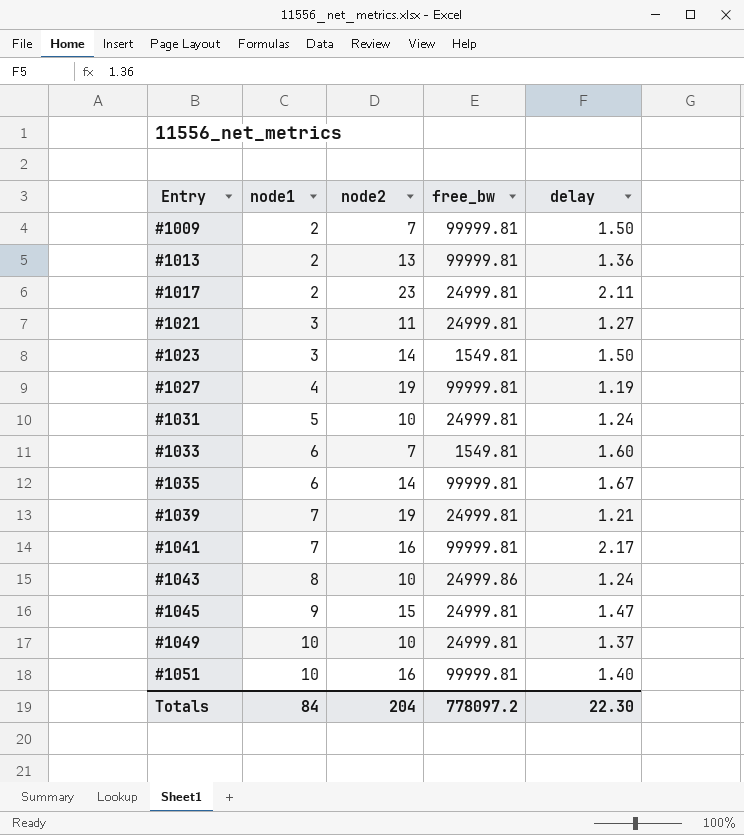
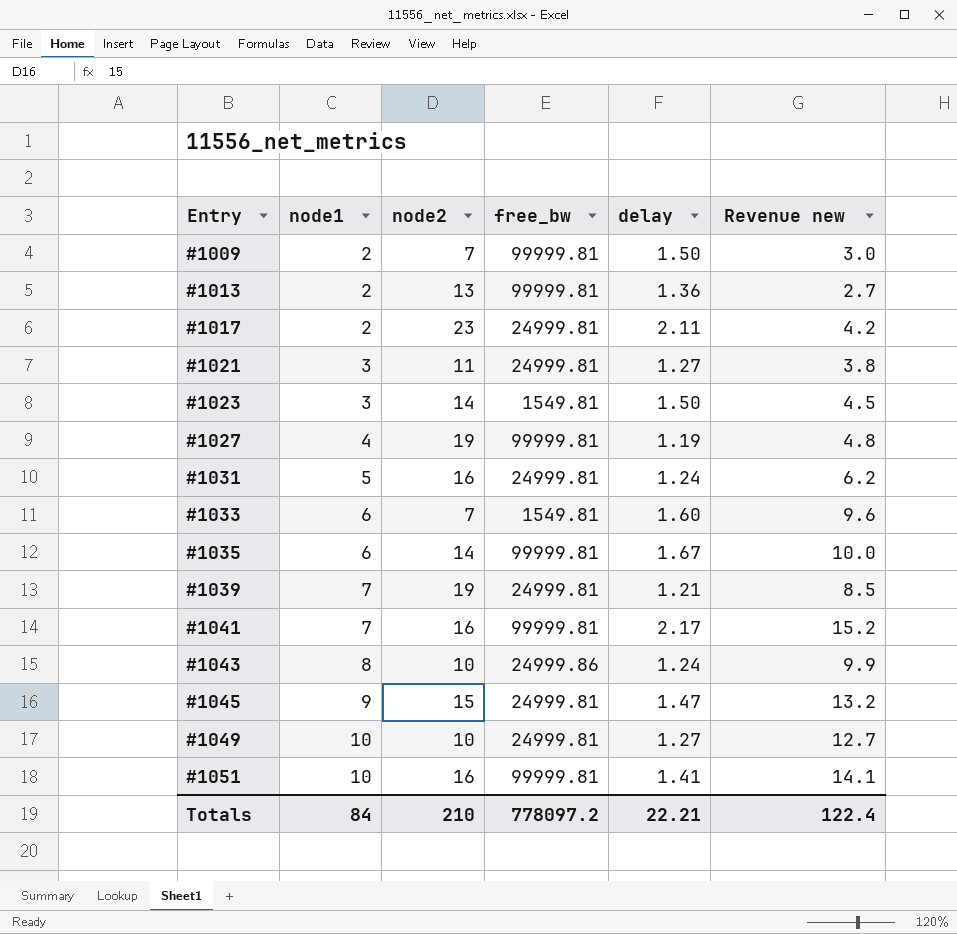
column Revenue new | formula: none -> [node1] * [delay]
#1031 | node2: 10 -> 16
#1049 | delay: 1.37 -> 1.27
#1051 | delay: 1.40 -> 1.41
Totals | node2: 204 -> 210
Totals | delay: 22.30 -> 22.21

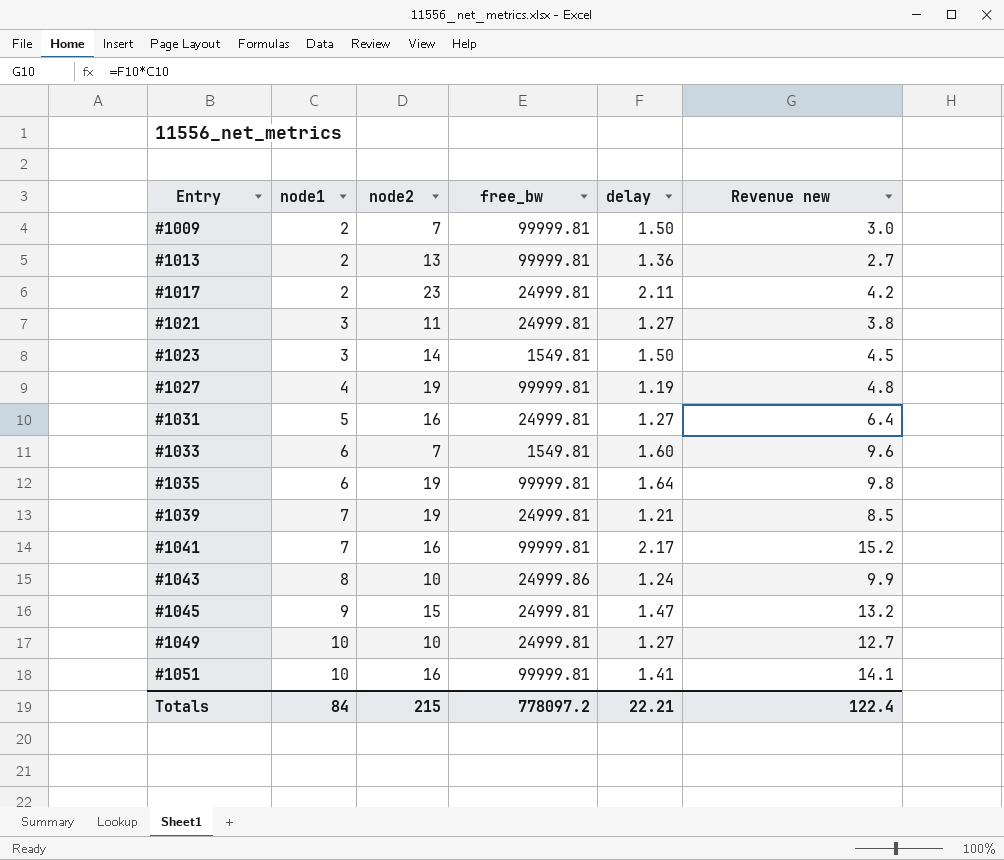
#1031 | delay: 1.24 -> 1.27
#1031 | Revenue new: 6.2 -> 6.4
#1035 | node2: 14 -> 19
#1035 | delay: 1.67 -> 1.64
#1035 | Revenue new: 10.0 -> 9.8
Totals | node2: 210 -> 215

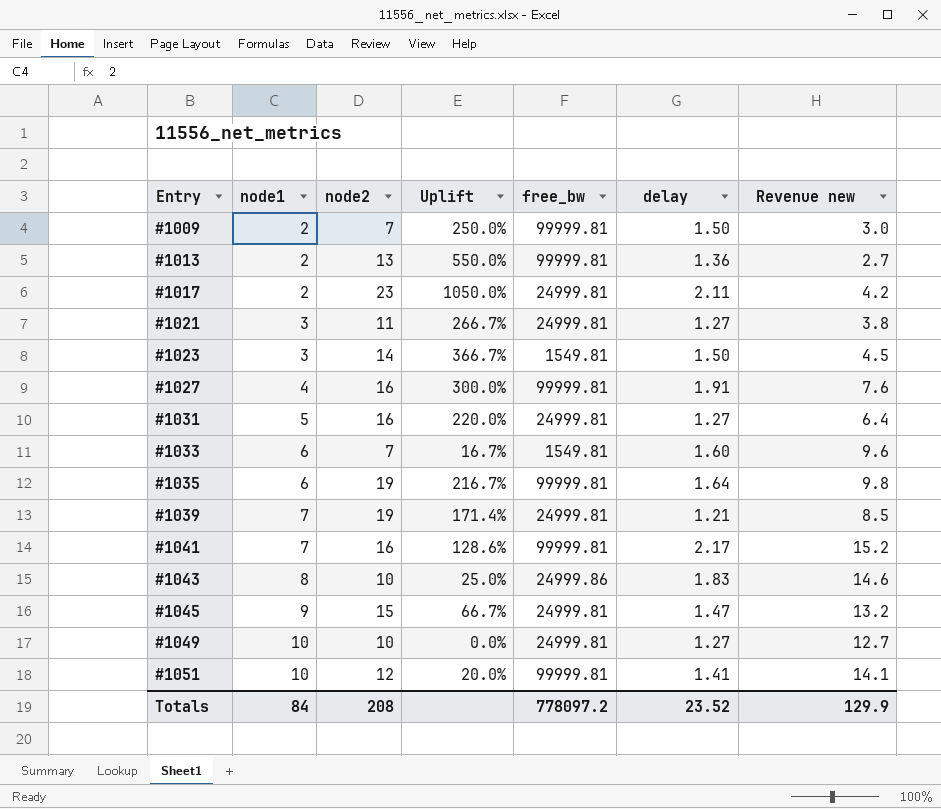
column Uplift | formula: none -> ([node2] - [node1]) / [node1]
#1027 | node2: 19 -> 16
#1027 | delay: 1.19 -> 1.91
#1027 | Revenue new: 4.8 -> 7.6
#1043 | delay: 1.24 -> 1.83
#1043 | Revenue new: 9.9 -> 14.6
#1051 | node2: 16 -> 12
Totals | node2: 215 -> 208
Totals | delay: 22.21 -> 23.52
Totals | Revenue new: 122.4 -> 129.9

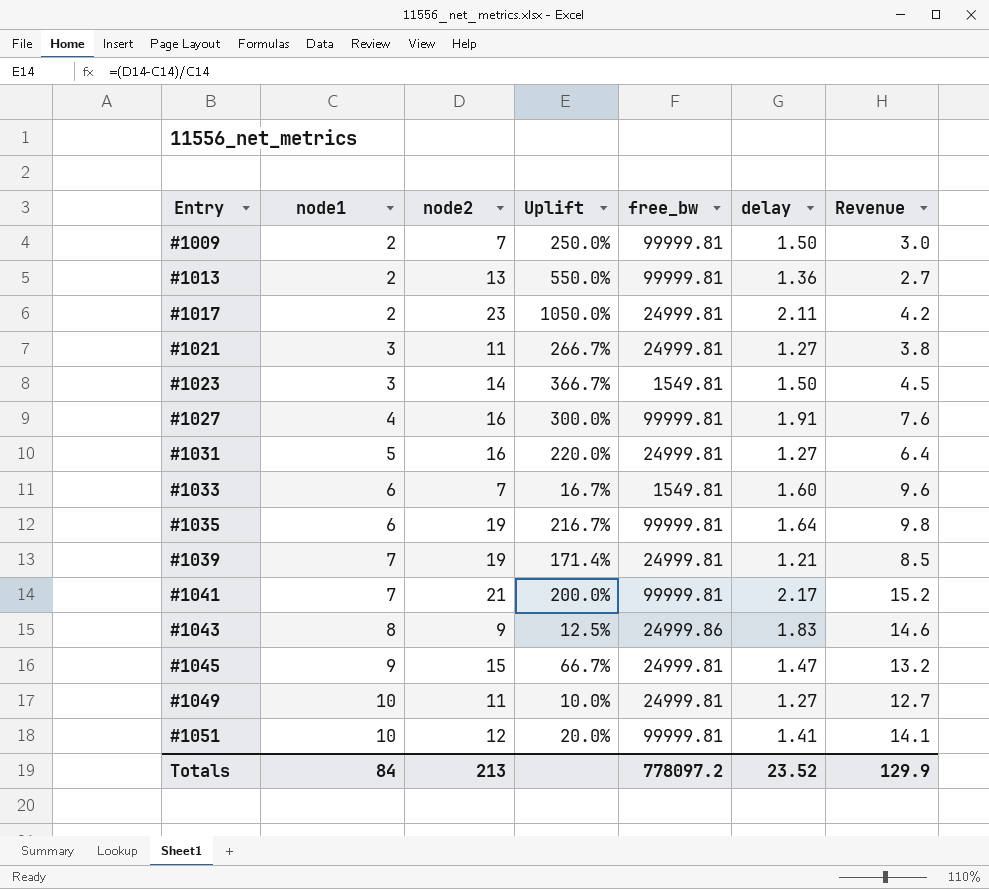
column name: Revenue new -> Revenue
#1041 | node2: 16 -> 21
#1041 | Uplift: 128.6% -> 200.0%
#1043 | node2: 10 -> 9
#1043 | Uplift: 25.0% -> 12.5%
#1049 | node2: 10 -> 11
#1049 | Uplift: 0.0% -> 10.0%
Totals | node2: 208 -> 213

